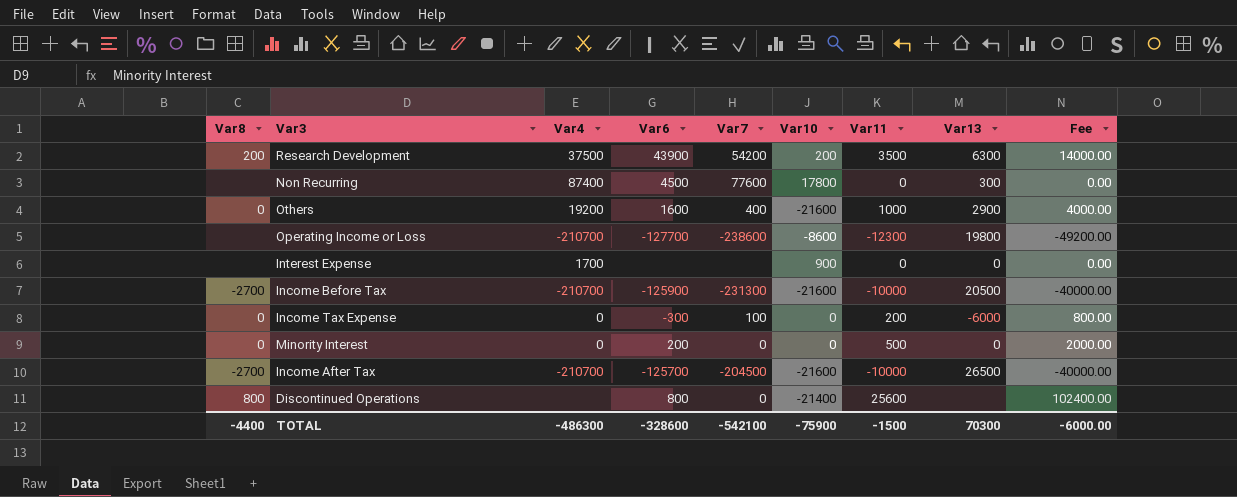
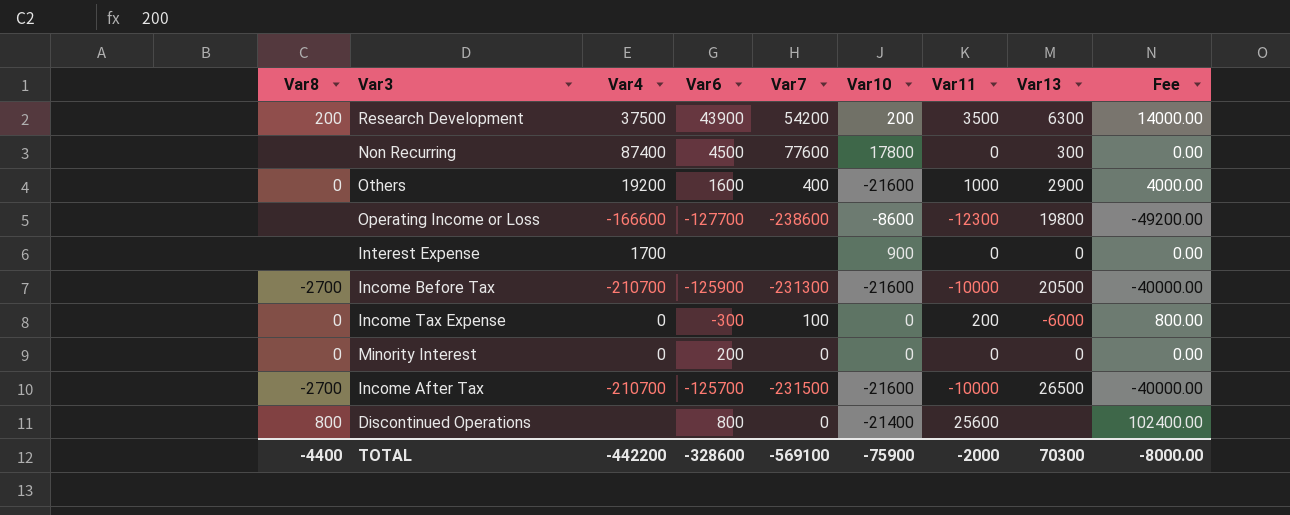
Operating Income or Loss | Var4: -210700 -> -166600
Minority Interest | Var11: 500 -> 0
Minority Interest | Fee: 2000.00 -> 0.00
Income After Tax | Var7: -204500 -> -231500
TOTAL | Var4: -486300 -> -442200
TOTAL | Var7: -542100 -> -569100
TOTAL | Var11: -1500 -> -2000
TOTAL | Fee: -6000.00 -> -8000.00

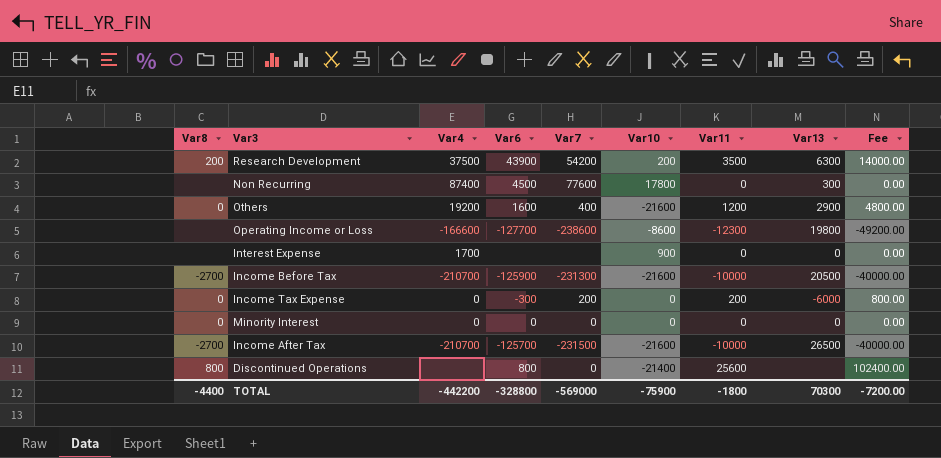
Others | Var11: 1000 -> 1200
Others | Fee: 4000.00 -> 4800.00
Income Tax Expense | Var7: 100 -> 200
Minority Interest | Var6: 200 -> 0
TOTAL | Var6: -328600 -> -328800
TOTAL | Var7: -569100 -> -569000
TOTAL | Var11: -2000 -> -1800
TOTAL | Fee: -8000.00 -> -7200.00

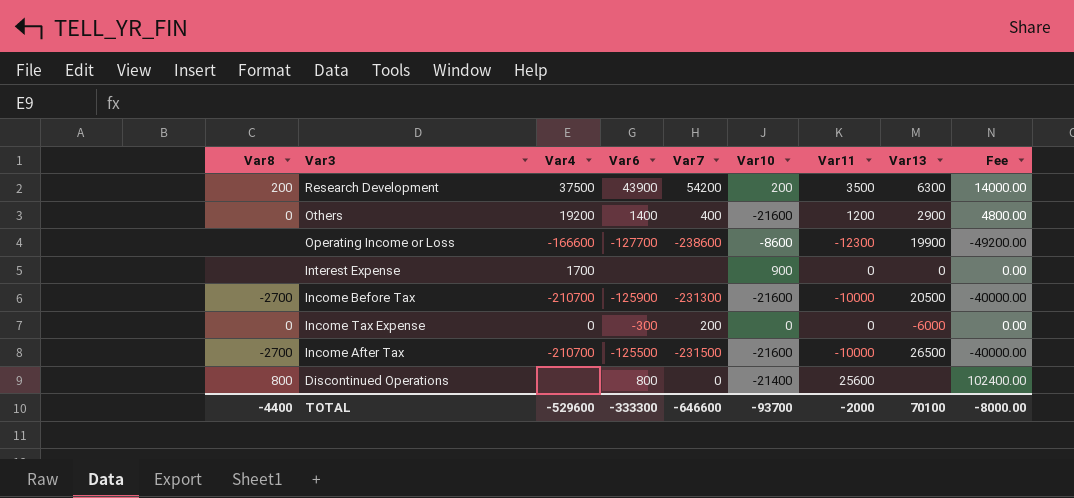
row Non Recurring: none | 87400 | 4500 | 77600 | 17800 | 0 | 300 | 0.00 -> none
row Minority Interest: 0 | 0 | 0 | 0 | 0 | 0 | 0 | 0.00 -> none
Others | Var6: 1600 -> 1400
Operating Income or Loss | Var13: 19800 -> 19900
Income Tax Expense | Var11: 200 -> 0
Income Tax Expense | Fee: 800.00 -> 0.00
Income After Tax | Var6: -125700 -> -125500
TOTAL | Var4: -442200 -> -529600
TOTAL | Var6: -328800 -> -333300
TOTAL | Var7: -569000 -> -646600
TOTAL | Var10: -75900 -> -93700
TOTAL | Var11: -1800 -> -2000
TOTAL | Var13: 70300 -> 70100
TOTAL | Fee: -7200.00 -> -8000.00

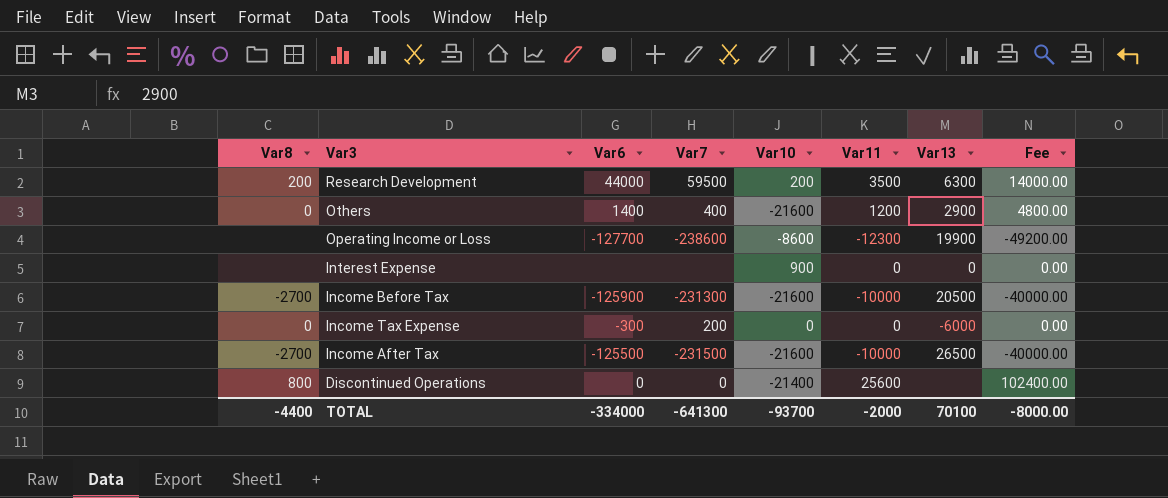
column Var4 | position: 3 -> none
Research Development | Var6: 43900 -> 44000
Research Development | Var7: 54200 -> 59500
Discontinued Operations | Var6: 800 -> 0
TOTAL | Var6: -333300 -> -334000
TOTAL | Var7: -646600 -> -641300

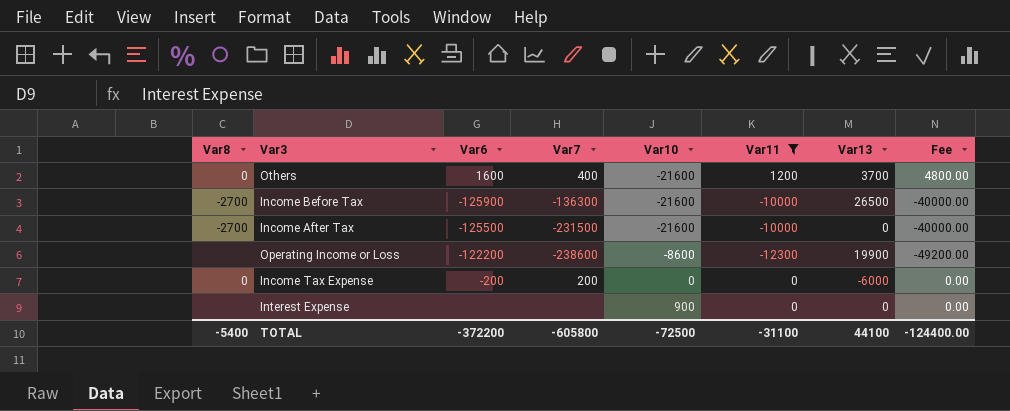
filter: none -> Var11 <= 1200
row order: none -> Var10 ascending
Others | Var6: 1400 -> 1600
Others | Var13: 2900 -> 3700
Income Before Tax | Var7: -231300 -> -136300
Income Before Tax | Var13: 20500 -> 26500
Income After Tax | Var13: 26500 -> 0
Operating Income or Loss | Var6: -127700 -> -122200
Income Tax Expense | Var6: -300 -> -200
TOTAL | Var8: -4400 -> -5400
TOTAL | Var6: -334000 -> -372200
TOTAL | Var7: -641300 -> -605800
TOTAL | Var10: -93700 -> -72500
TOTAL | Var11: -2000 -> -31100
TOTAL | Var13: 70100 -> 44100
TOTAL | Fee: -8000.00 -> -124400.00

